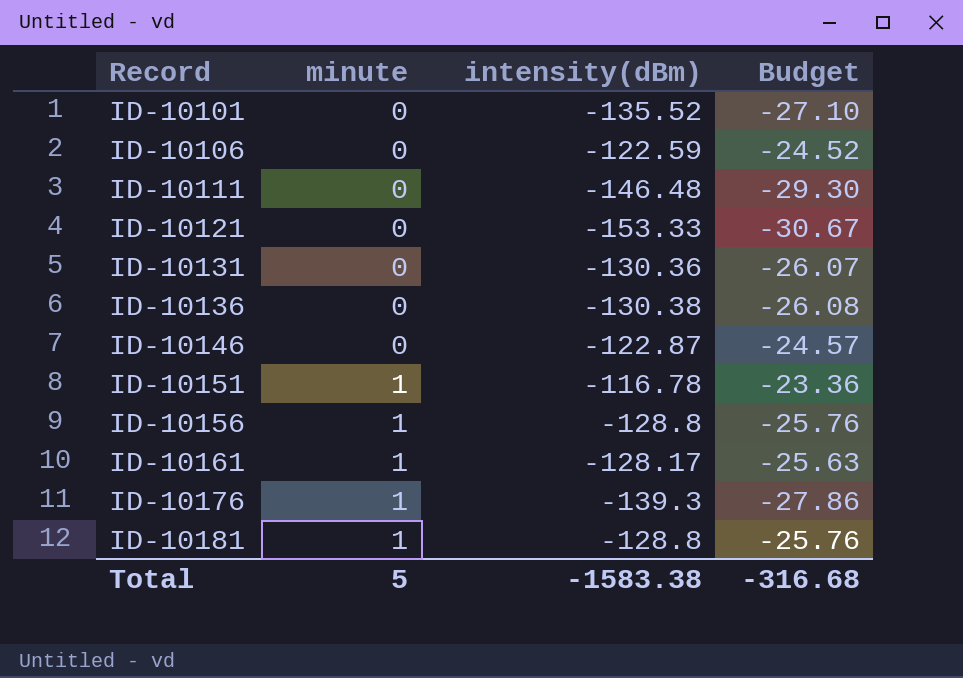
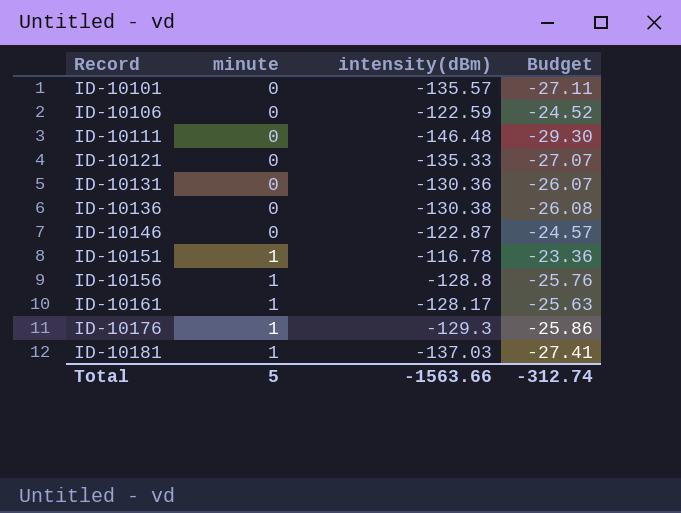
ID-10101 | intensity(dBm): -135.52 -> -135.57
ID-10101 | Budget: -27.10 -> -27.11
ID-10121 | intensity(dBm): -153.33 -> -135.33
ID-10121 | Budget: -30.67 -> -27.07
ID-10176 | intensity(dBm): -139.3 -> -129.3
ID-10176 | Budget: -27.86 -> -25.86
ID-10181 | intensity(dBm): -128.8 -> -137.03
ID-10181 | Budget: -25.76 -> -27.41
Total | intensity(dBm): -1583.38 -> -1563.66
Total | Budget: -316.68 -> -312.74

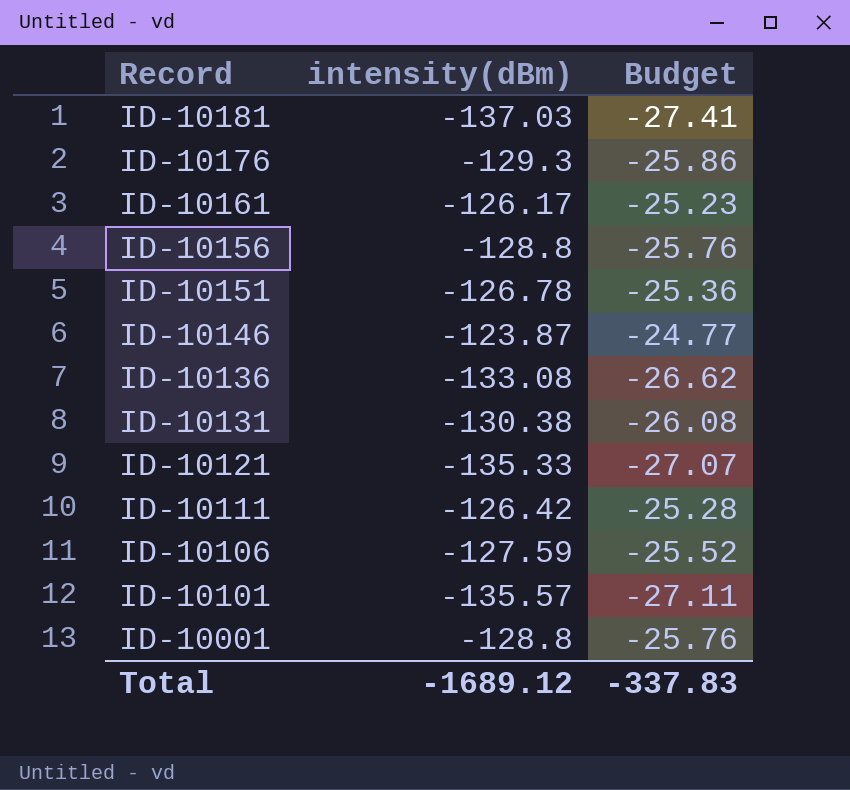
row order: Record ascending -> Record descending
column minute | position: 2 -> none
ID-10161 | intensity(dBm): -128.17 -> -126.17
ID-10161 | Budget: -25.63 -> -25.23
ID-10151 | intensity(dBm): -116.78 -> -126.78
ID-10151 | Budget: -23.36 -> -25.36
ID-10146 | intensity(dBm): -122.87 -> -123.87
ID-10146 | Budget: -24.57 -> -24.77
ID-10136 | intensity(dBm): -130.38 -> -133.08
ID-10136 | Budget: -26.08 -> -26.62
ID-10131 | intensity(dBm): -130.36 -> -130.38
ID-10131 | Budget: -26.07 -> -26.08
ID-10111 | intensity(dBm): -146.48 -> -126.42
ID-10111 | Budget: -29.30 -> -25.28
ID-10106 | intensity(dBm): -122.59 -> -127.59
ID-10106 | Budget: -24.52 -> -25.52
row ID-10001: none -> -128.8 | -25.76
Total | intensity(dBm): -1563.66 -> -1689.12
Total | Budget: -312.74 -> -337.83

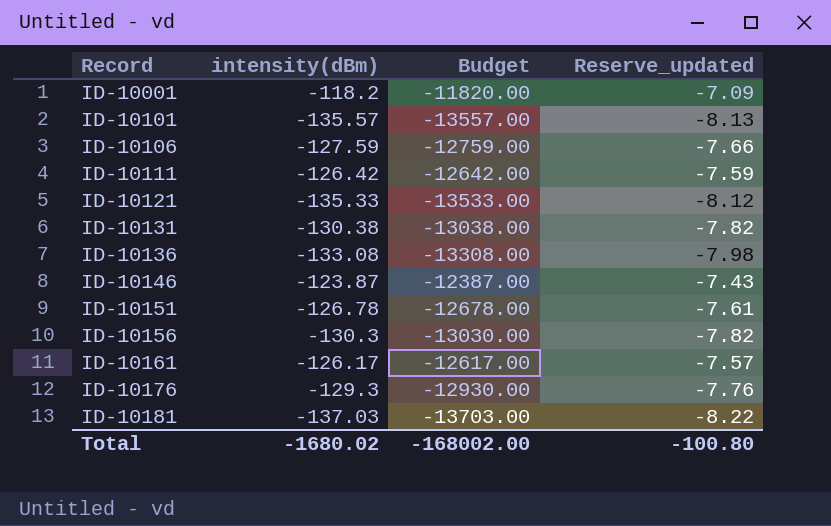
row order: Record descending -> Record ascending
column Budget | formula: [intensity(dBm)] * 0.2 -> [intensity(dBm)] * 100
column Reserve_updated | formula: none -> [intensity(dBm)] * 0.06
ID-10001 | intensity(dBm): -128.8 -> -118.2
ID-10156 | intensity(dBm): -128.8 -> -130.3
Total | intensity(dBm): -1689.12 -> -1680.02
Total | Budget: -337.83 -> -168002.00

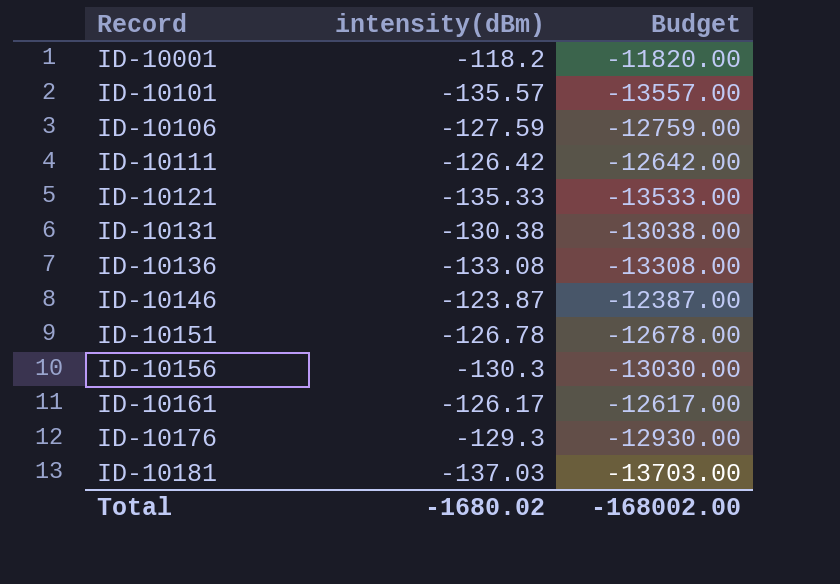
column Reserve_updated | formula: [intensity(dBm)] * 0.06 -> none

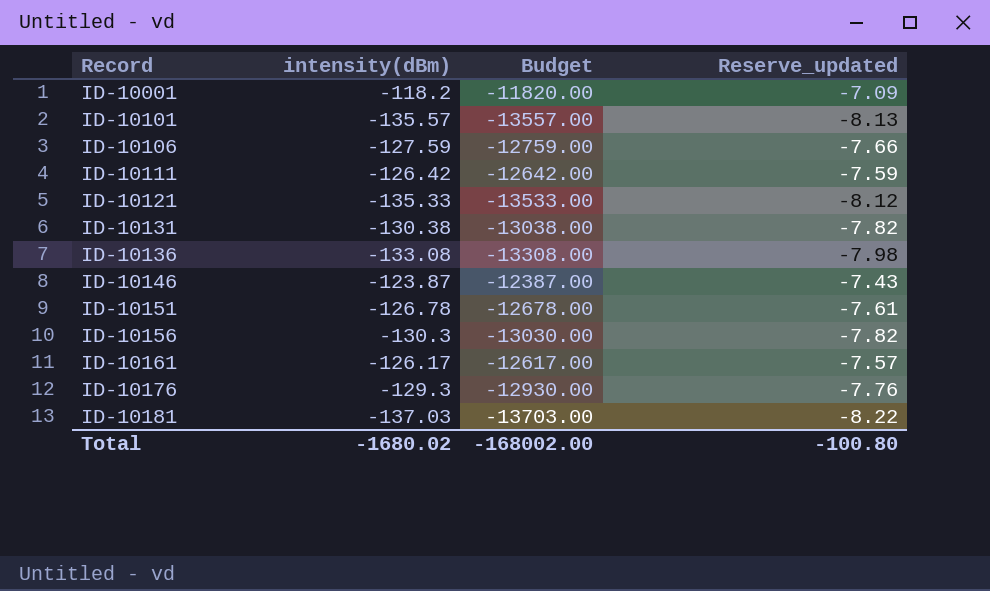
column Reserve_updated | formula: none -> [intensity(dBm)] * 0.06

